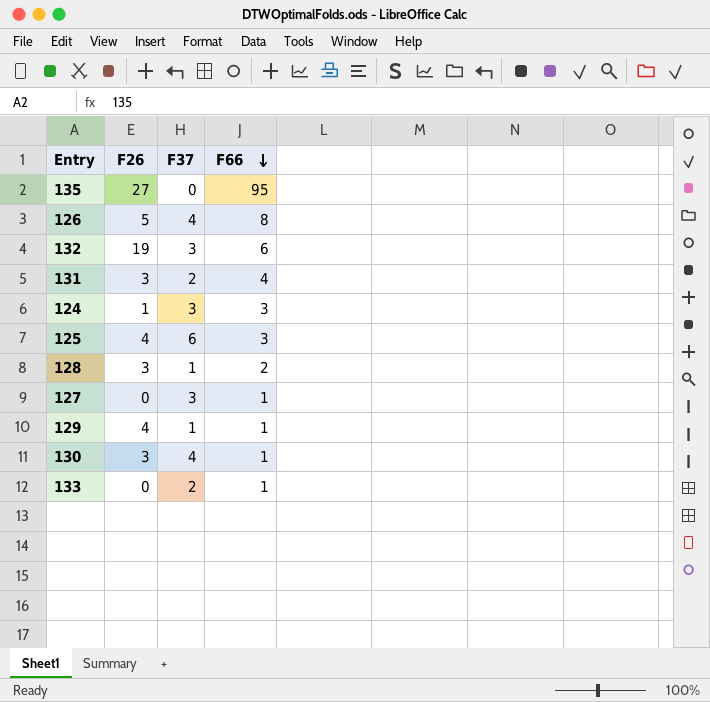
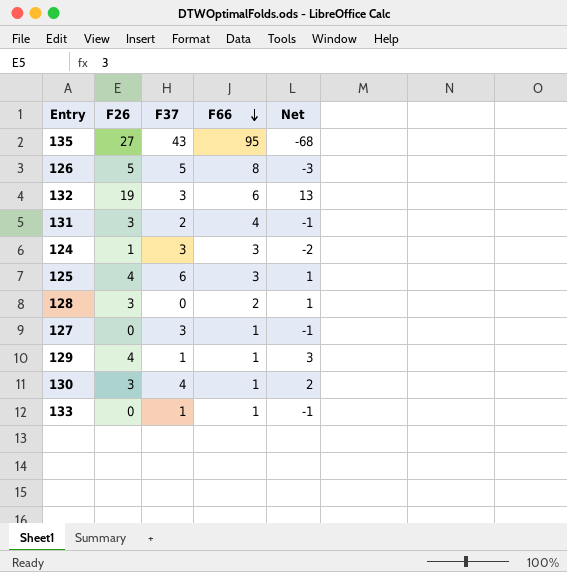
column Net | formula: none -> [F26] - [F66]
135 | F37: 0 -> 43
126 | F37: 4 -> 5
128 | F37: 1 -> 0
133 | F37: 2 -> 1

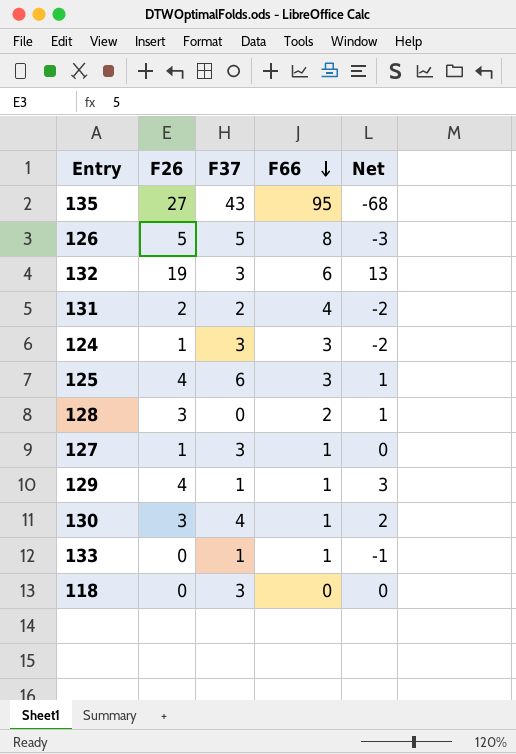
131 | F26: 3 -> 2
131 | Net: -1 -> -2
127 | F26: 0 -> 1
127 | Net: -1 -> 0
row 118: none -> 0 | 3 | 0 | 0

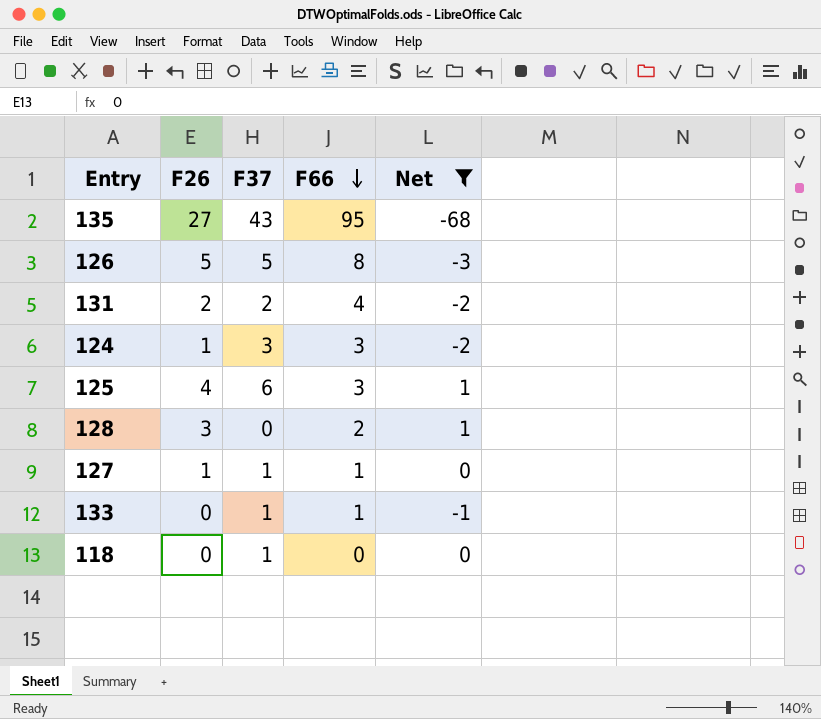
filter: none -> Net <= 1
127 | F37: 3 -> 1
118 | F37: 3 -> 1

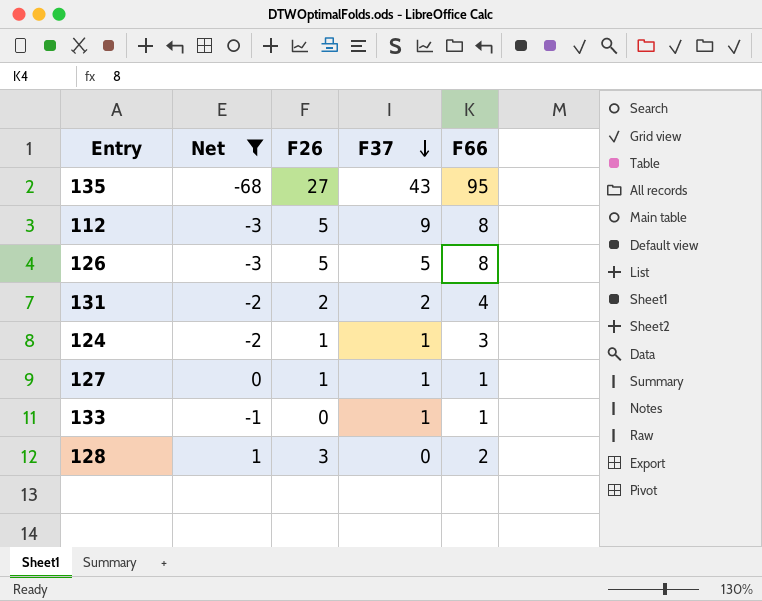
row order: F66 descending -> F37 descending
column Net | position: 5 -> 2
row 125: 4 | 6 | 3 | 1 -> none
row 118: 0 | 1 | 0 | 0 -> none
row 112: none -> -3 | 5 | 9 | 8
124 | F37: 3 -> 1

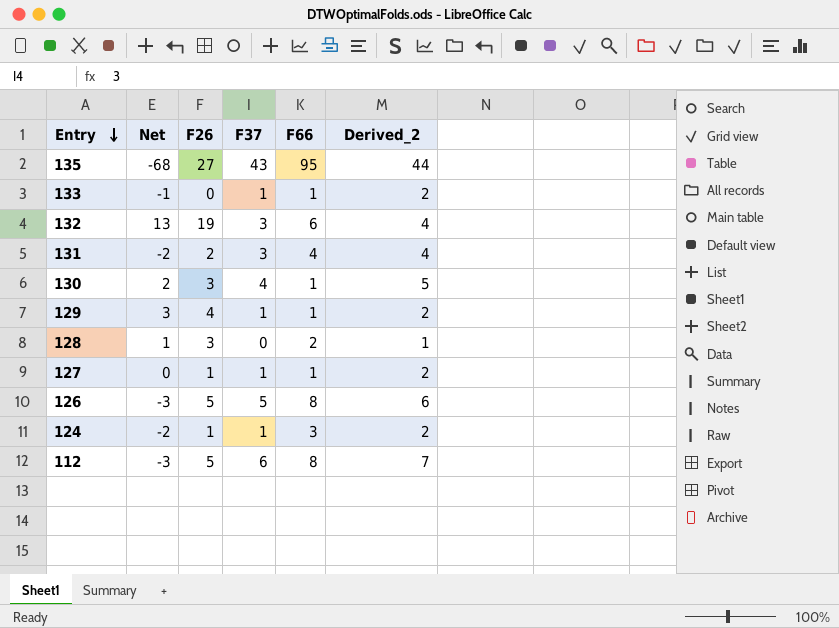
filter: Net <= 1 -> none
row order: F37 descending -> Entry descending
column Derived_2 | formula: none -> [F37] + 1
131 | F37: 2 -> 3
112 | F37: 9 -> 6

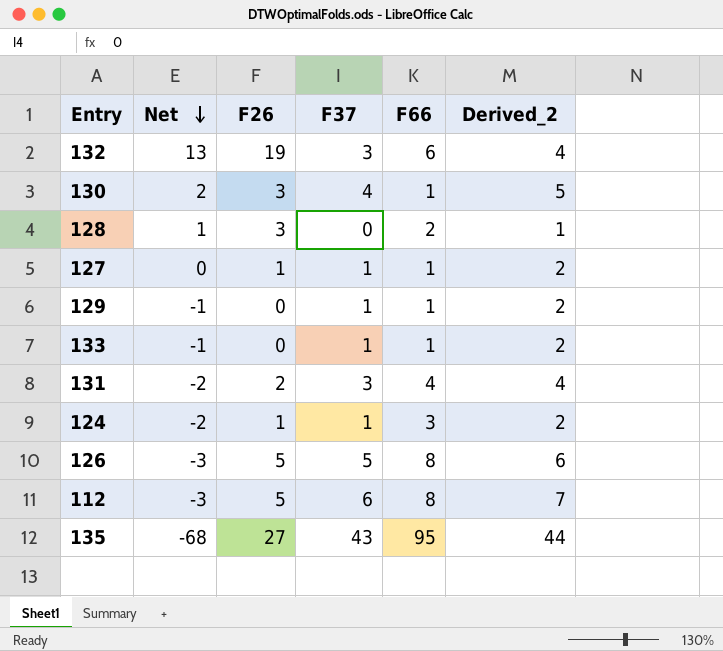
row order: Entry descending -> Net descending
129 | Net: 3 -> -1
129 | F26: 4 -> 0

